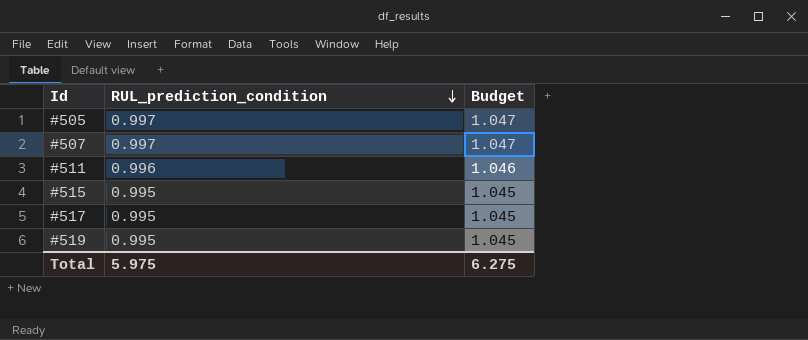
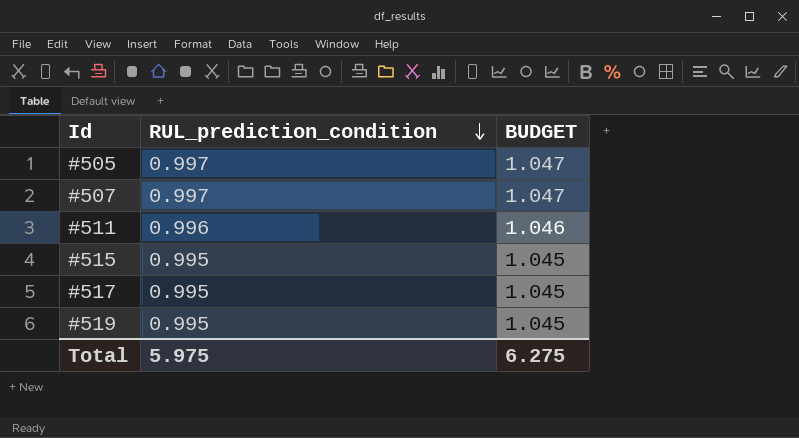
column name: Budget -> BUDGET

